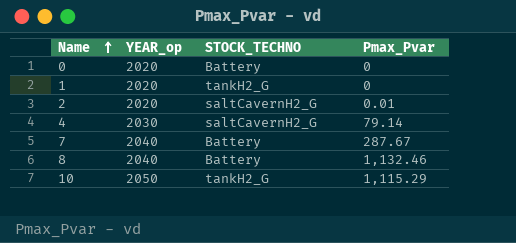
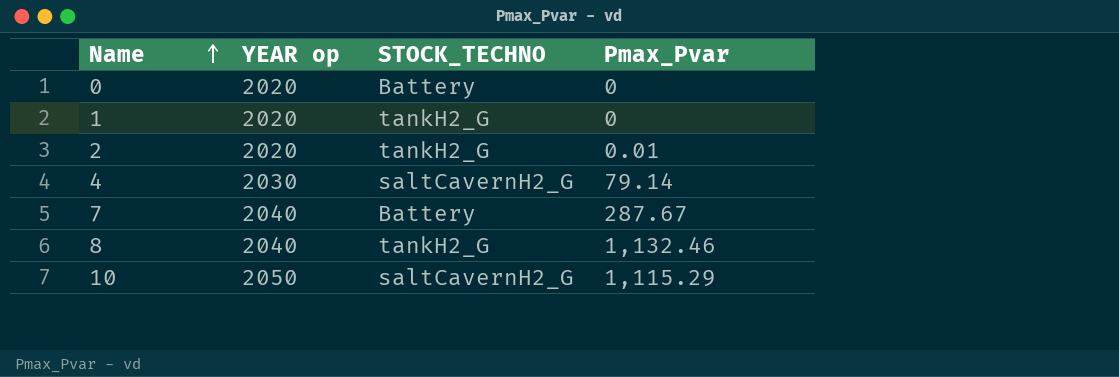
column name: YEAR_op -> YEAR op
2 | STOCK_TECHNO: saltCavernH2_G -> tankH2_G
8 | STOCK_TECHNO: Battery -> tankH2_G
10 | STOCK_TECHNO: tankH2_G -> saltCavernH2_G

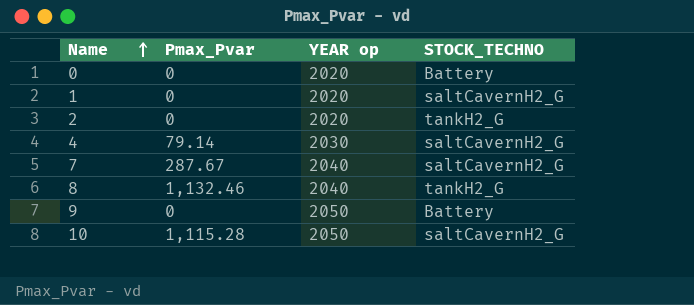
column Pmax_Pvar | position: 4 -> 2
1 | STOCK_TECHNO: tankH2_G -> saltCavernH2_G
2 | Pmax_Pvar: 0.01 -> 0
7 | STOCK_TECHNO: Battery -> saltCavernH2_G
row 9: none -> 0 | 2050 | Battery
10 | Pmax_Pvar: 1,115.29 -> 1,115.28

